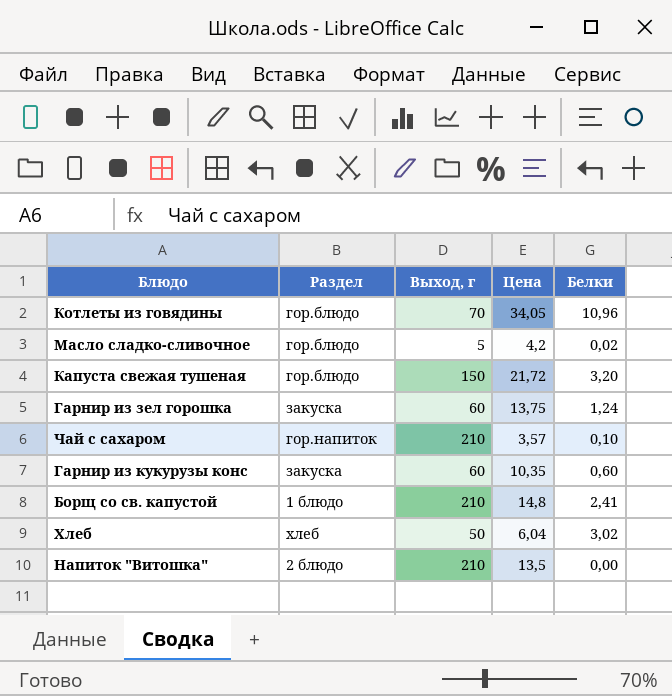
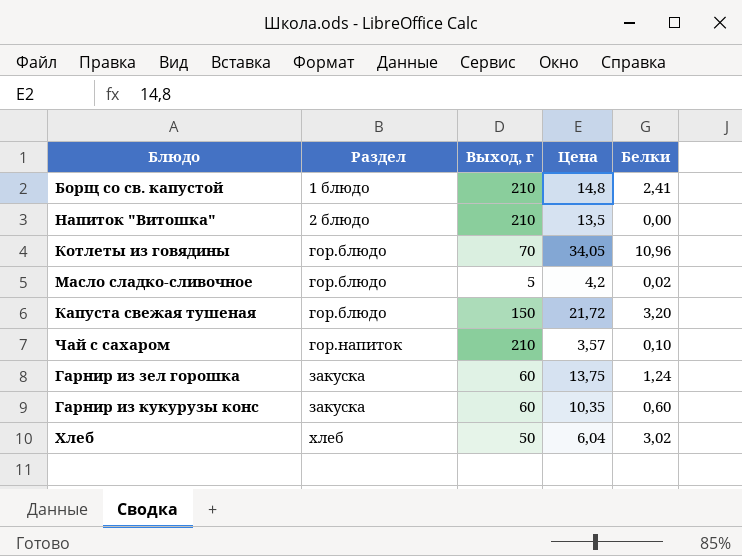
row order: none -> Раздел ascending

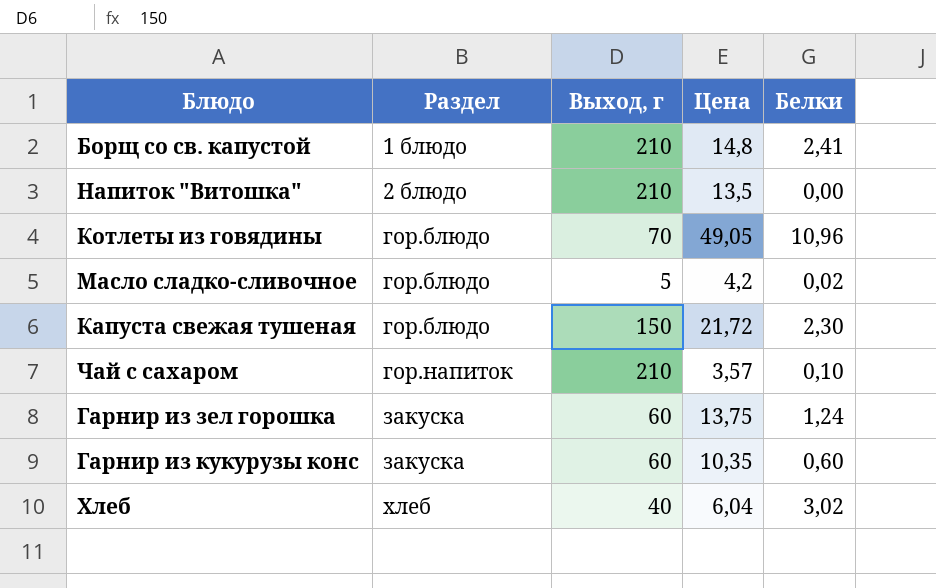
Котлеты из говядины | Цена: 34,05 -> 49,05
Капуста свежая тушеная | Белки: 3,20 -> 2,30
Хлеб | Выход, г: 50 -> 40

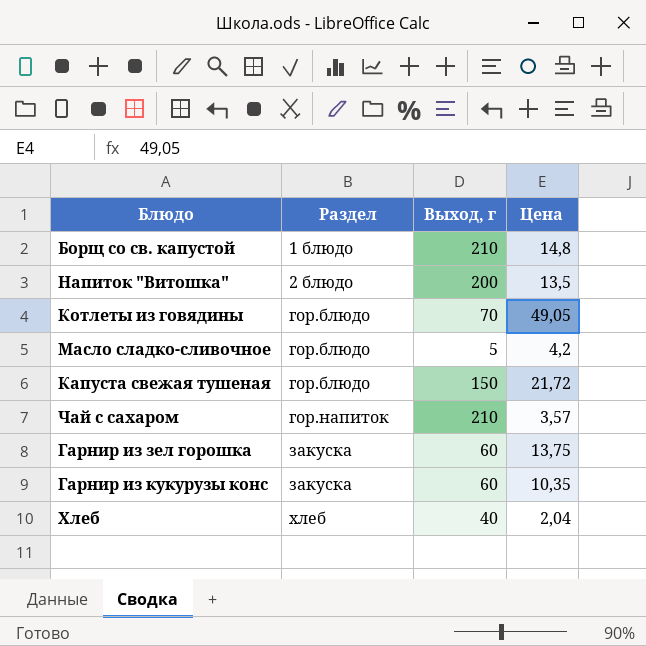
column Белки | position: 5 -> none
Напиток "Витошка" | Выход, г: 210 -> 200
Хлеб | Цена: 6,04 -> 2,04

